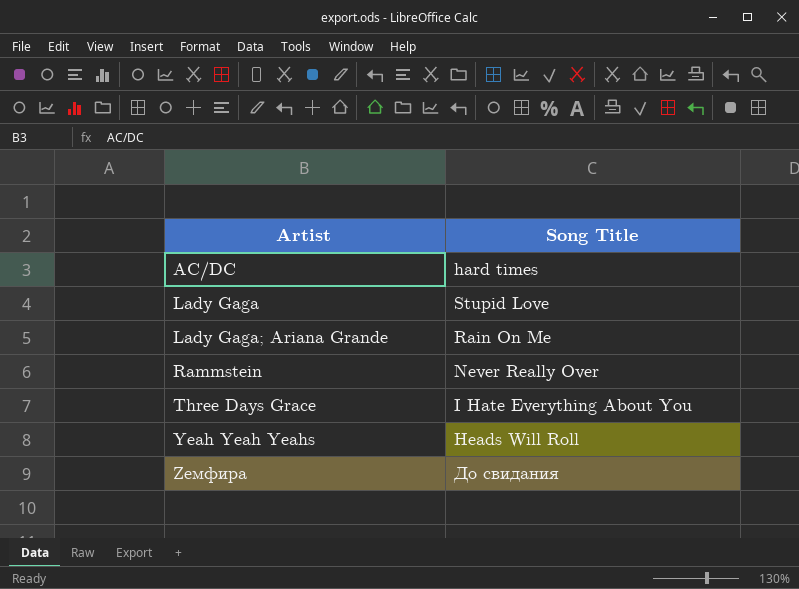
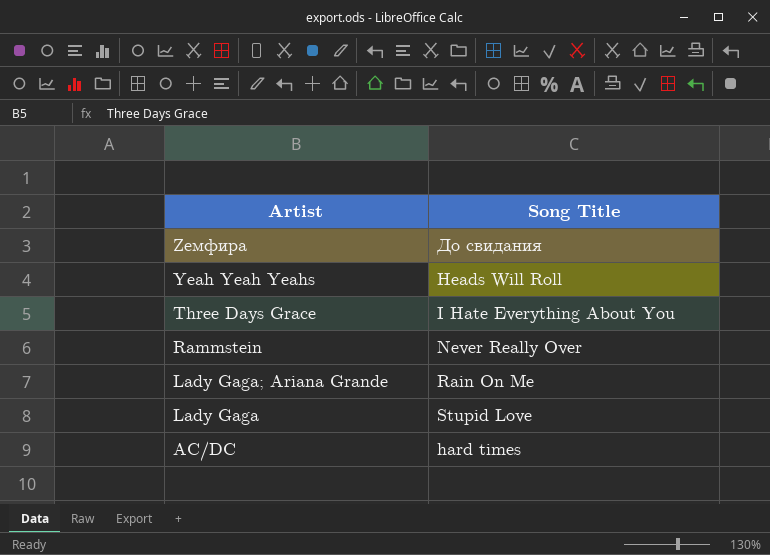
row order: Artist ascending -> Artist descending

